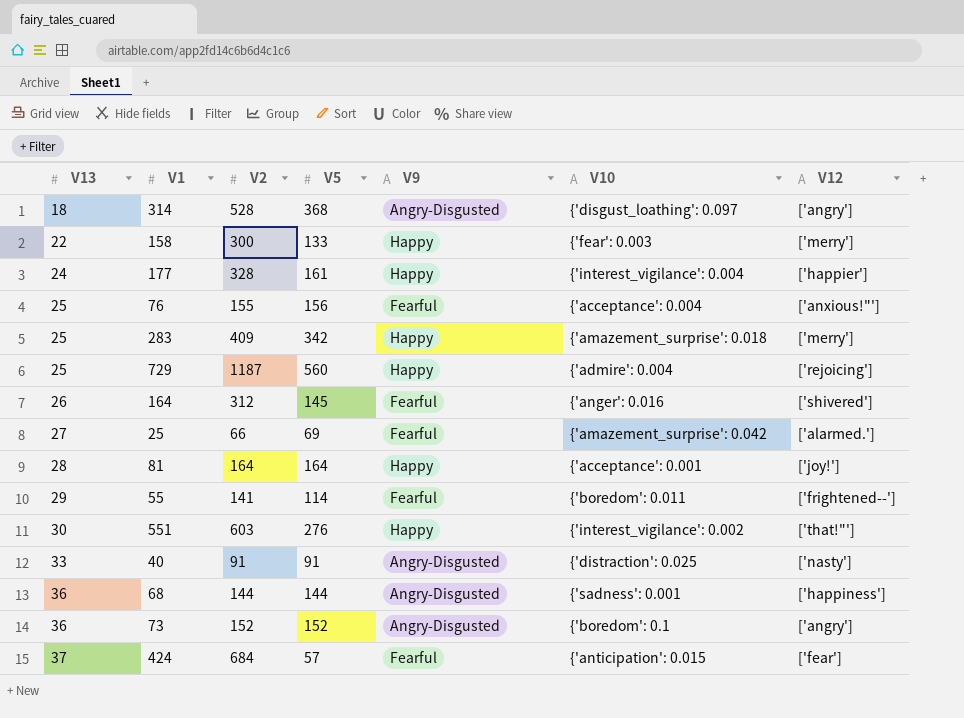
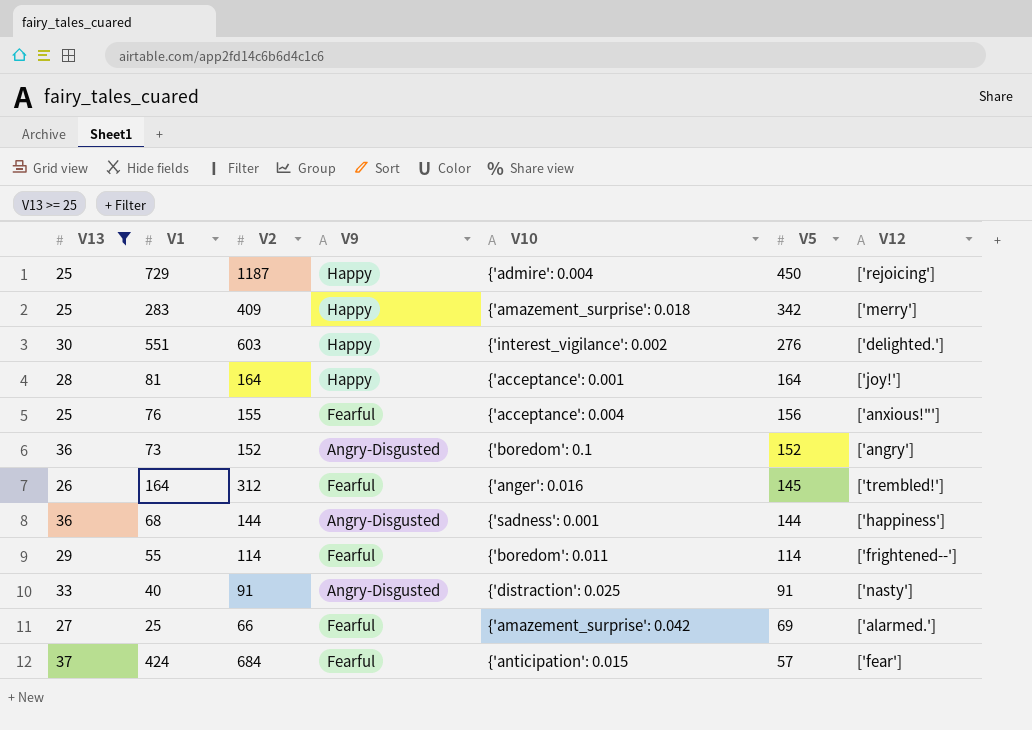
filter: none -> V13 >= 25
row order: V13 ascending -> V5 descending
column V5 | position: 4 -> 6
729 | V5: 560 -> 450
551 | V12: ['that!"'] -> ['delighted.']
164 | V12: ['shivered'] -> ['trembled!']
55 | V2: 141 -> 114

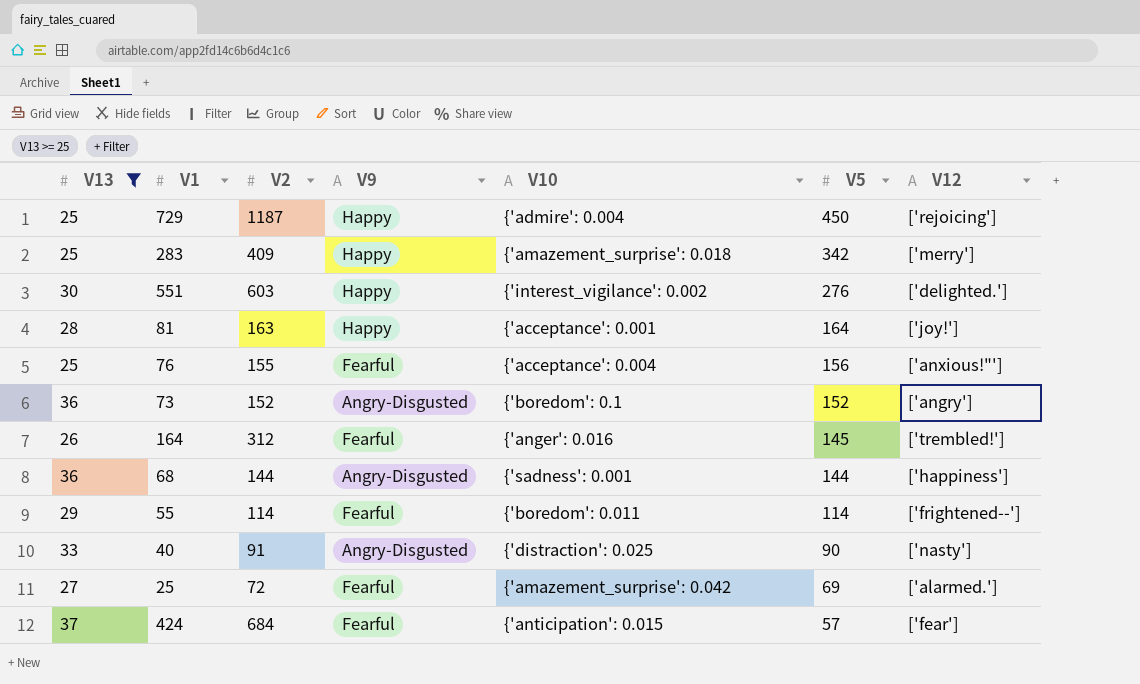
81 | V2: 164 -> 163
40 | V5: 91 -> 90
25 | V2: 66 -> 72

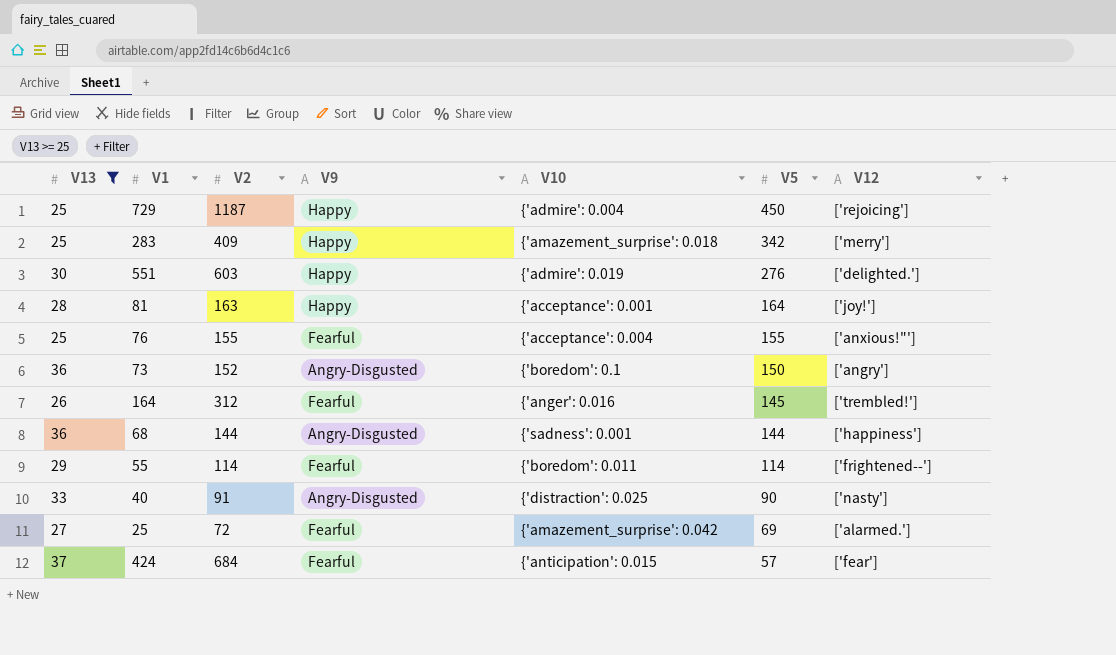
551 | V10: {'interest_vigilance': 0.002 -> {'admire': 0.019
76 | V5: 156 -> 155
73 | V5: 152 -> 150

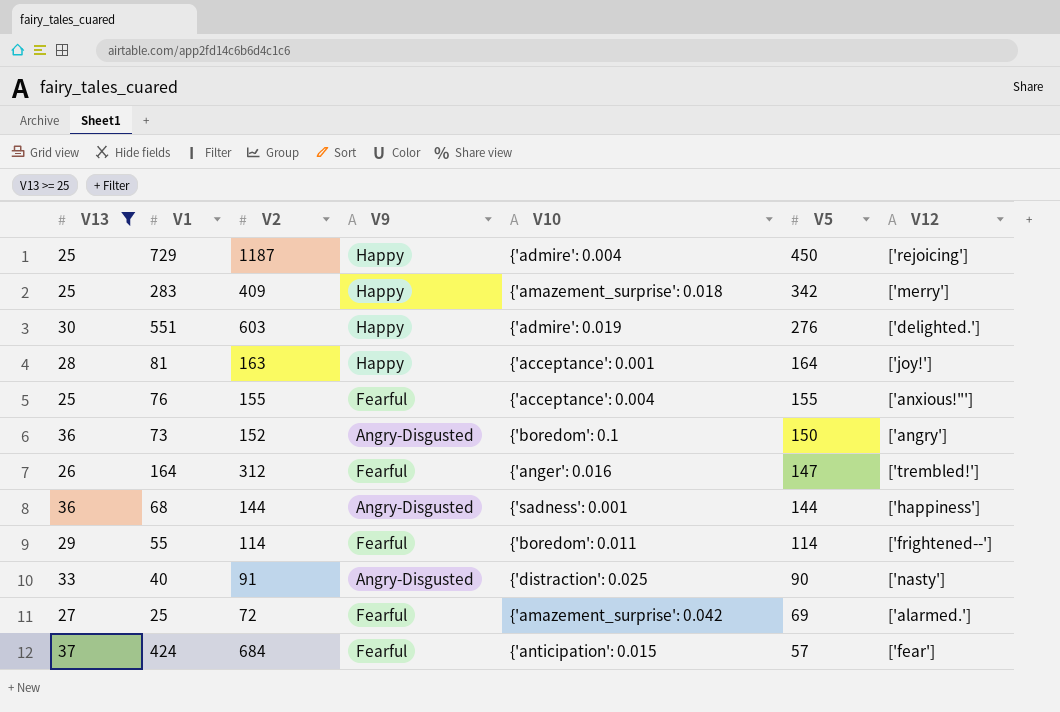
164 | V5: 145 -> 147

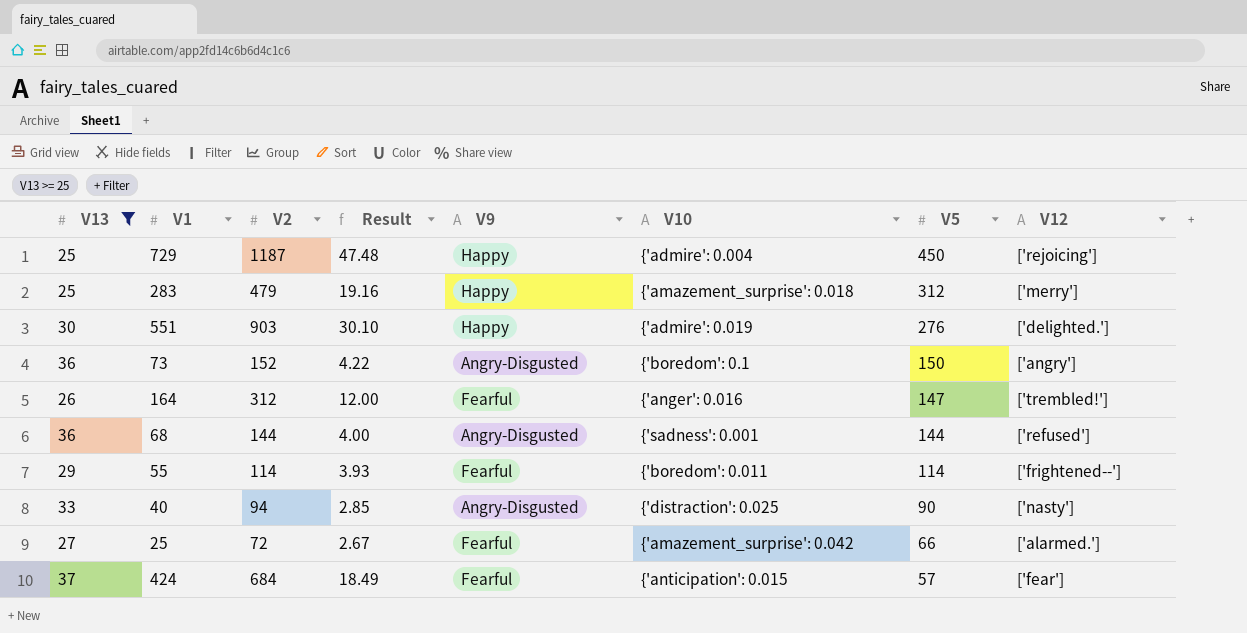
column Result | formula: none -> [V2] / [V13]
row 81: 28 | 163 | Happy | {'acceptance': 0.001 | 164 | ['joy!'] -> none
row 76: 25 | 155 | Fearful | {'acceptance': 0.004 | 155 | ['anxious!"'] -> none
283 | V2: 409 -> 479
283 | V5: 342 -> 312
551 | V2: 603 -> 903
68 | V12: ['happiness'] -> ['refused']
40 | V2: 91 -> 94
25 | V5: 69 -> 66

